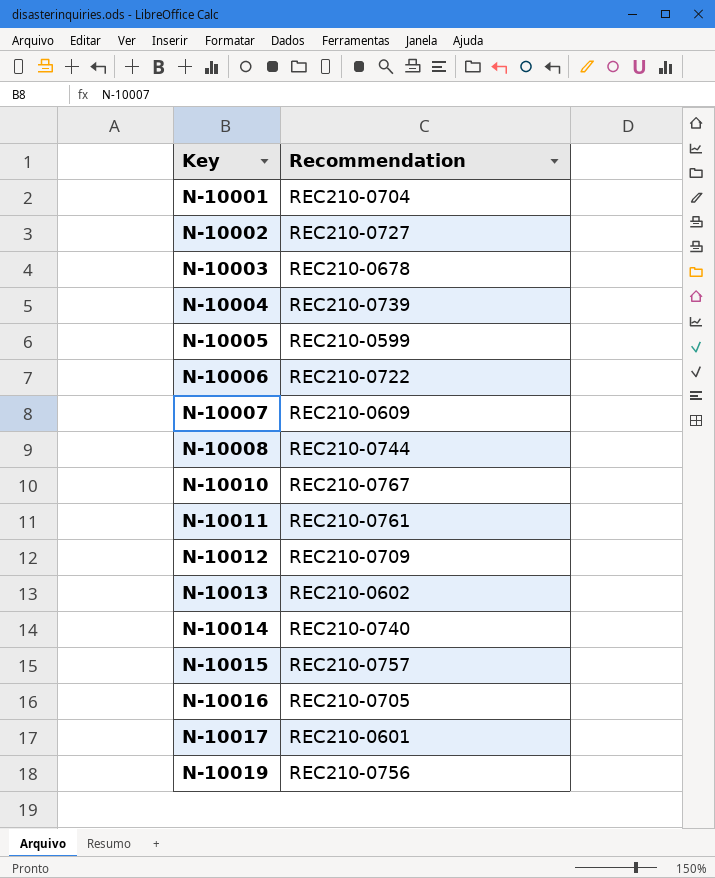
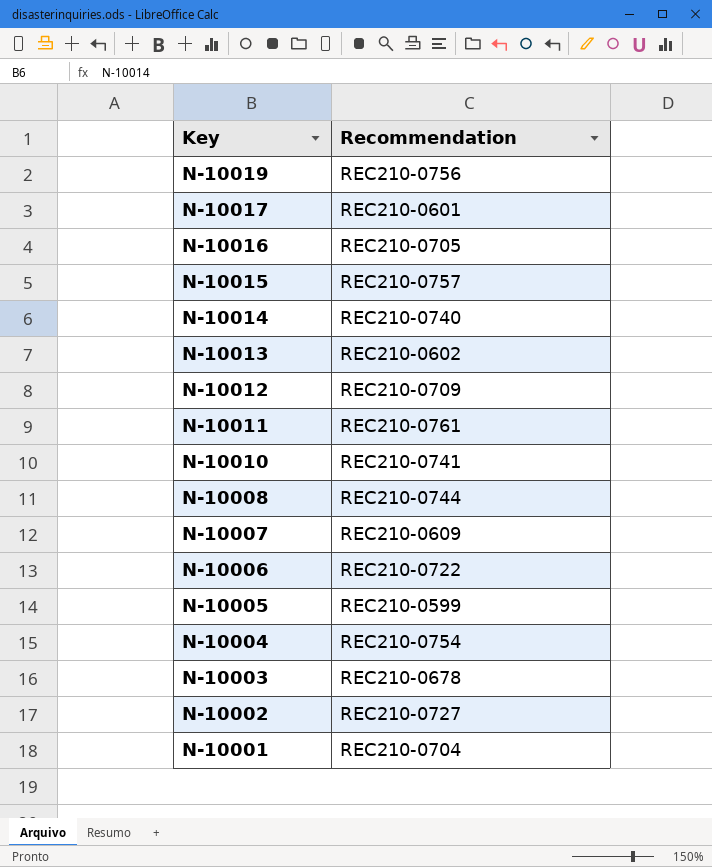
row order: Key ascending -> Key descending
N-10010 | Recommendation: REC210-0767 -> REC210-0741
N-10004 | Recommendation: REC210-0739 -> REC210-0754

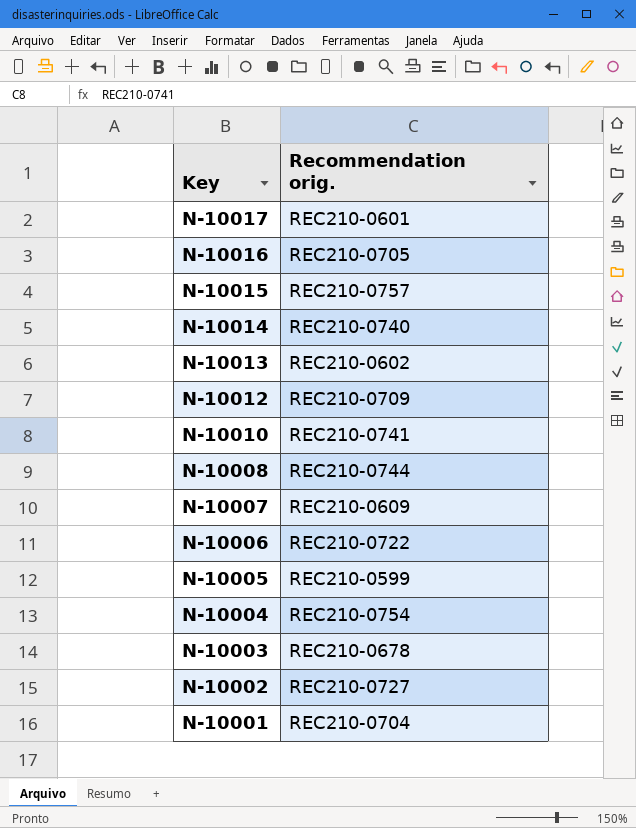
column name: Recommendation -> Recommendation orig.
row N-10019: REC210-0756 -> none
row N-10011: REC210-0761 -> none

